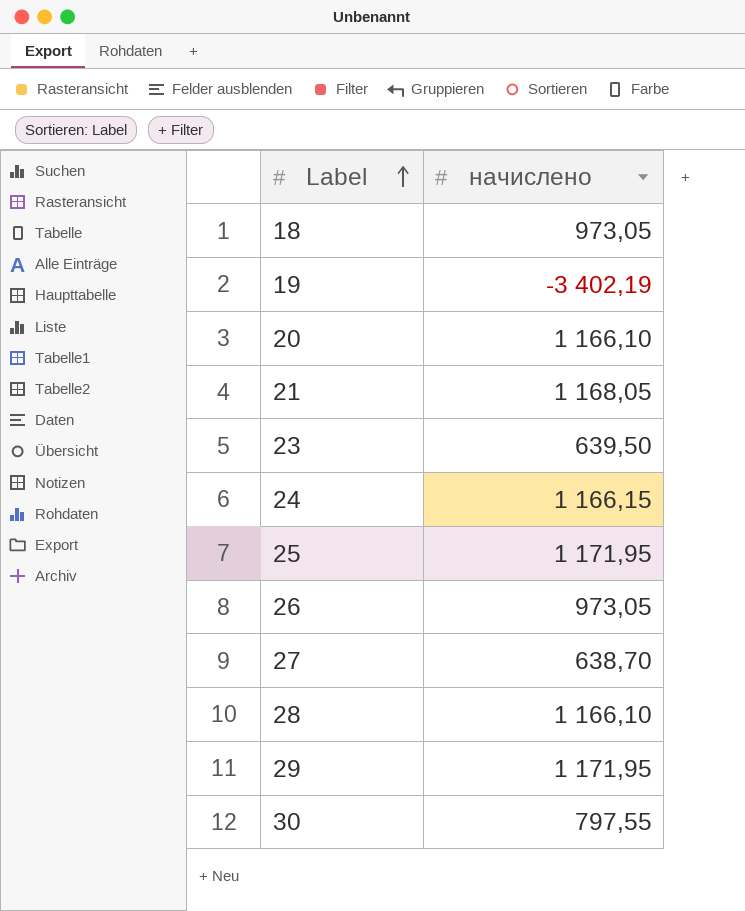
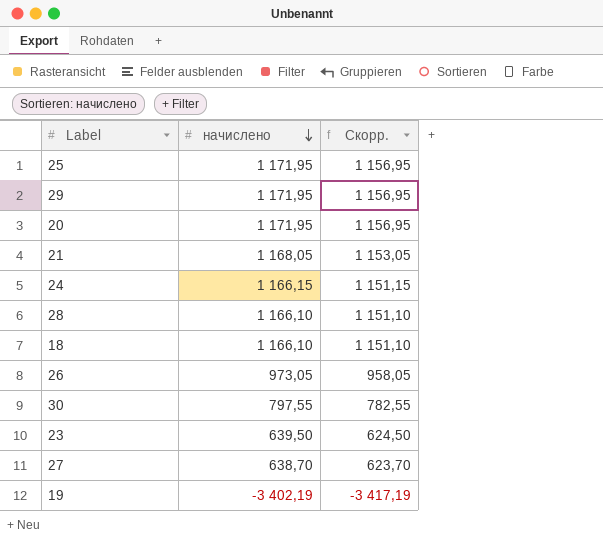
row order: Label ascending -> начислено descending
column Скорр. | formula: none -> [начислено] - 15
20 | начислено: 1 166,10 -> 1 171,95
18 | начислено: 973,05 -> 1 166,10

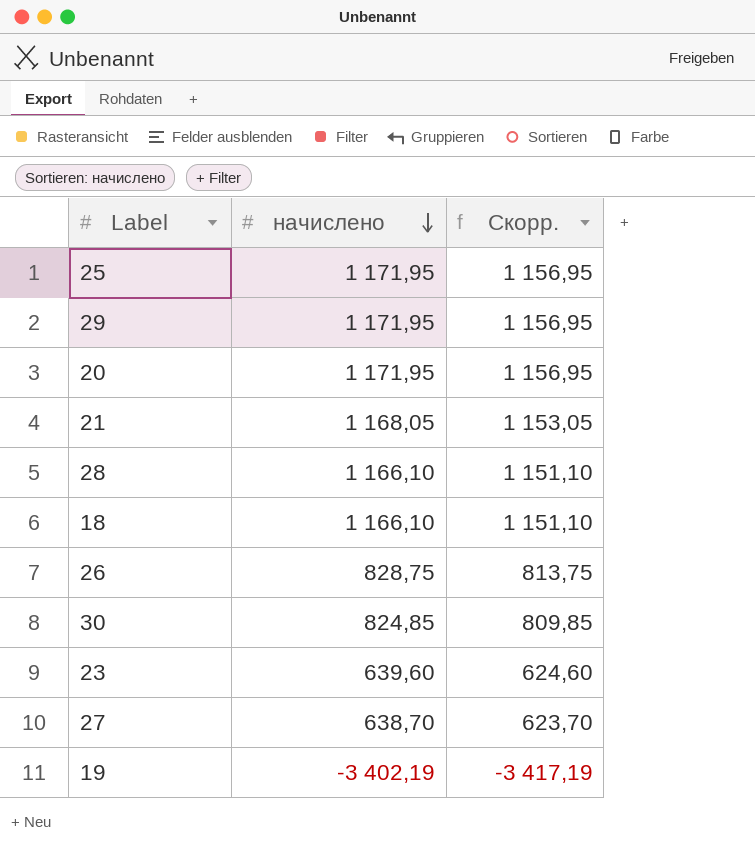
row 24: 1 166,15 | 1 151,15 -> none
26 | начислено: 973,05 -> 828,75
26 | Скорр.: 958,05 -> 813,75
30 | начислено: 797,55 -> 824,85
30 | Скорр.: 782,55 -> 809,85
23 | начислено: 639,50 -> 639,60
23 | Скорр.: 624,50 -> 624,60

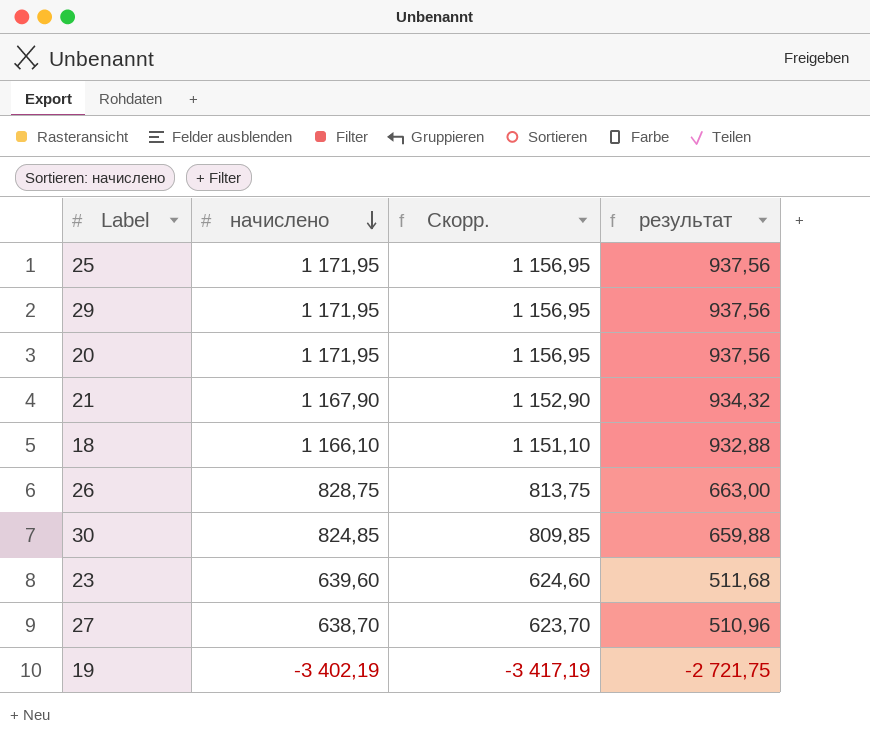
column результат | formula: none -> [начислено] * 0,8
row 28: 1 166,10 | 1 151,10 -> none
21 | начислено: 1 168,05 -> 1 167,90
21 | Скорр.: 1 153,05 -> 1 152,90

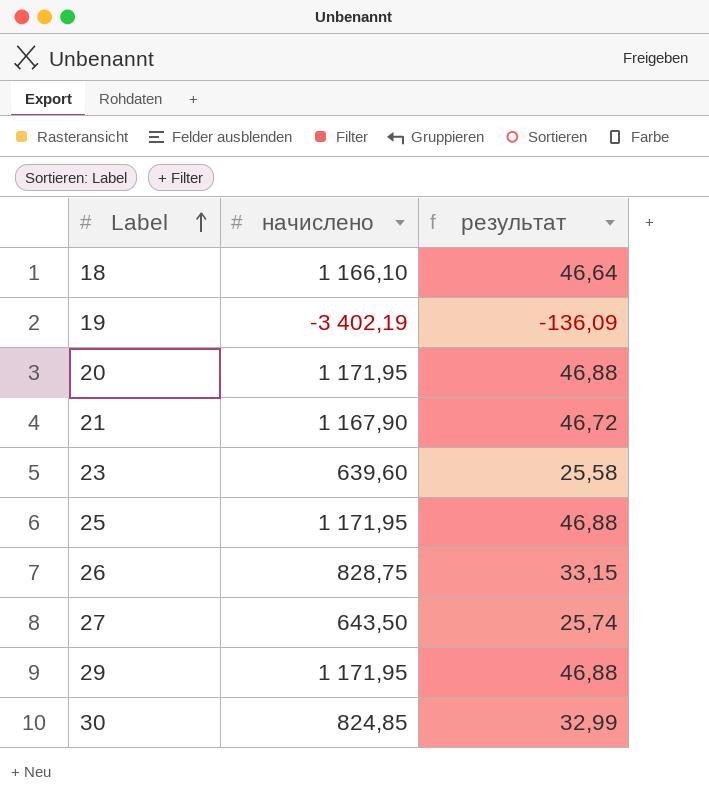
row order: начислено descending -> Label ascending
column Скорр. | formula: [начислено] - 15 -> none
column результат | formula: [начислено] * 0,8 -> [начислено] * 0,04
27 | начислено: 638,70 -> 643,50

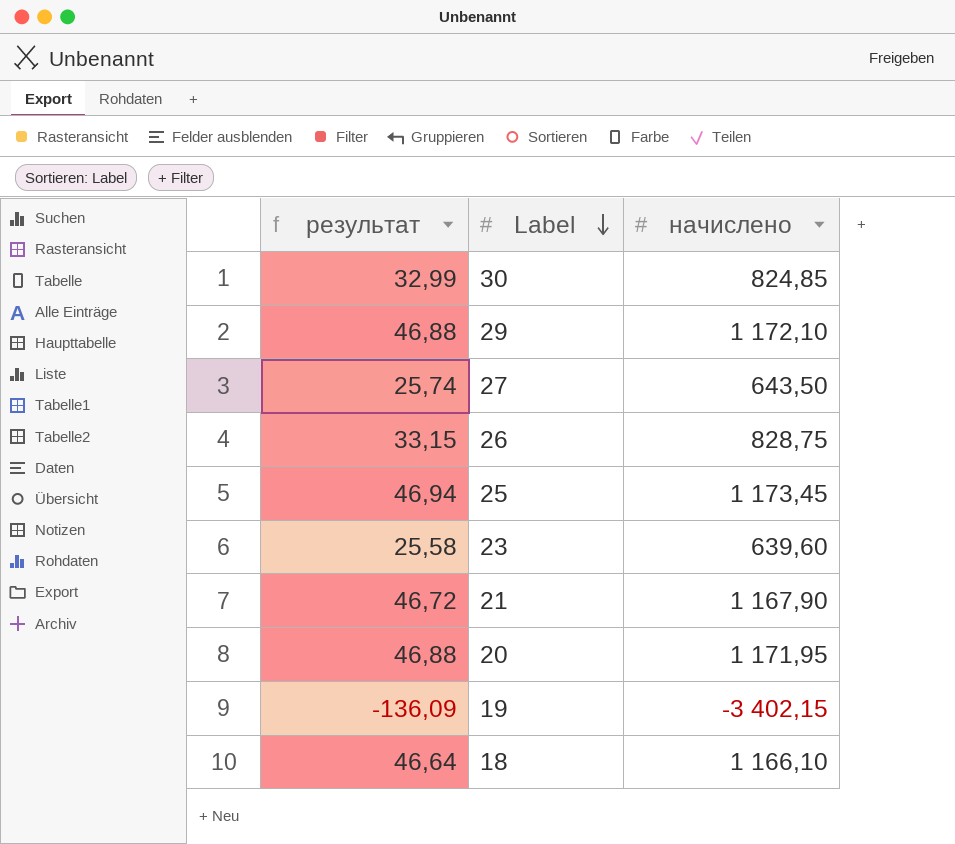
row order: Label ascending -> Label descending
column результат | position: 3 -> 1
29 | начислено: 1 171,95 -> 1 172,10
25 | результат: 46,88 -> 46,94
25 | начислено: 1 171,95 -> 1 173,45
19 | начислено: -3 402,19 -> -3 402,15

